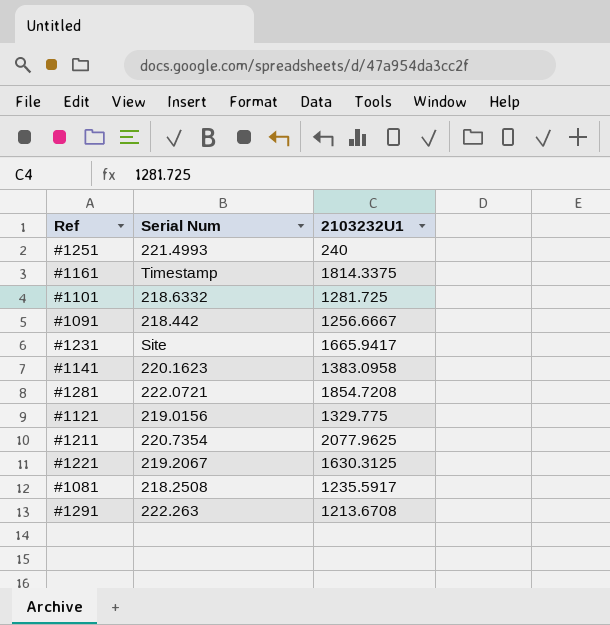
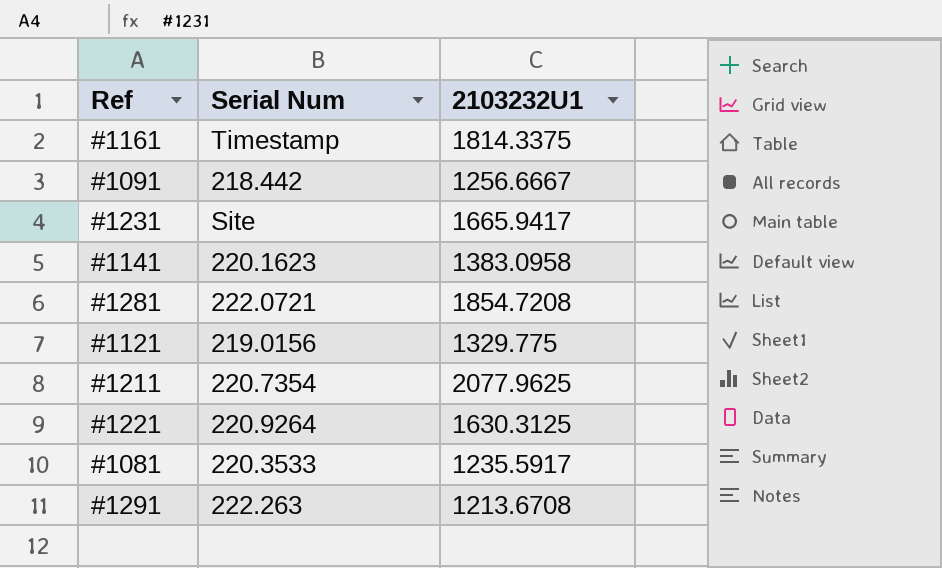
row #1251: 221.4993 | 240 -> none
row #1101: 218.6332 | 1281.725 -> none
#1221 | Serial Num: 219.2067 -> 220.9264
#1081 | Serial Num: 218.2508 -> 220.3533

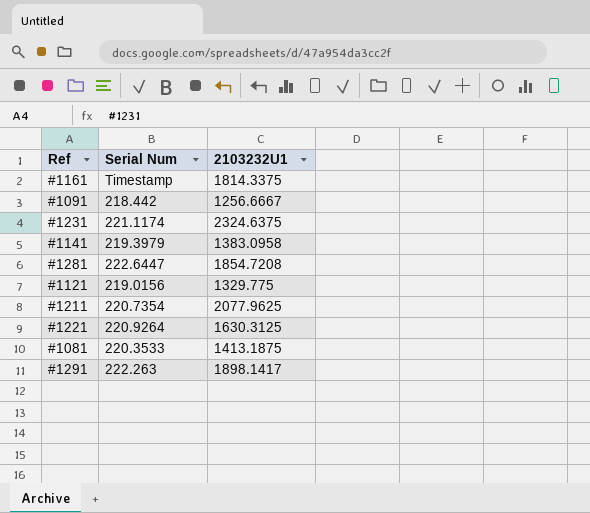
#1231 | Serial Num: Site -> 221.1174
#1231 | 2103232U1: 1665.9417 -> 2324.6375
#1141 | Serial Num: 220.1623 -> 219.3979
#1281 | Serial Num: 222.0721 -> 222.6447
#1081 | 2103232U1: 1235.5917 -> 1413.1875
#1291 | 2103232U1: 1213.6708 -> 1898.1417

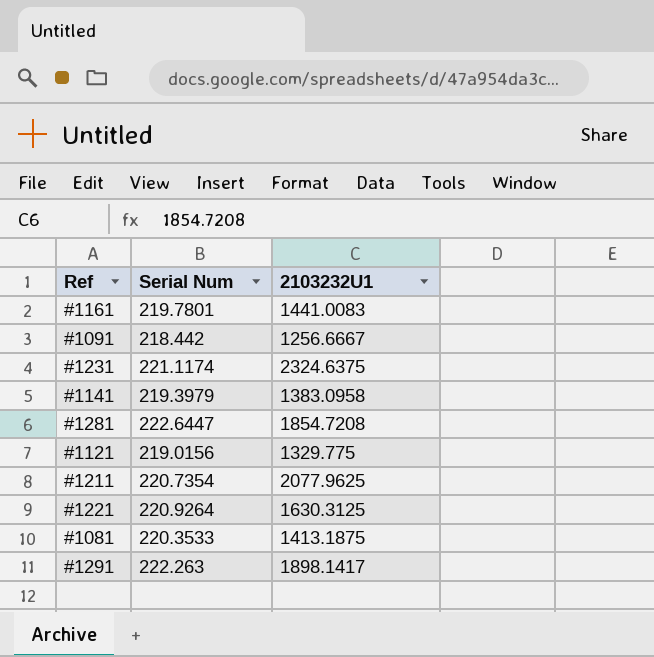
#1161 | Serial Num: Timestamp -> 219.7801
#1161 | 2103232U1: 1814.3375 -> 1441.0083

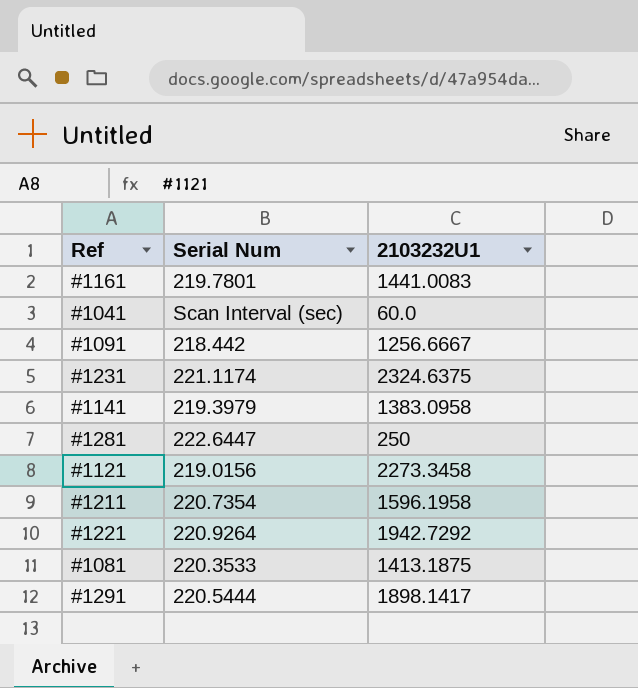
row #1041: none -> Scan Interval (sec) | 60.0
#1281 | 2103232U1: 1854.7208 -> 250
#1121 | 2103232U1: 1329.775 -> 2273.3458
#1211 | 2103232U1: 2077.9625 -> 1596.1958
#1221 | 2103232U1: 1630.3125 -> 1942.7292
#1291 | Serial Num: 222.263 -> 220.5444

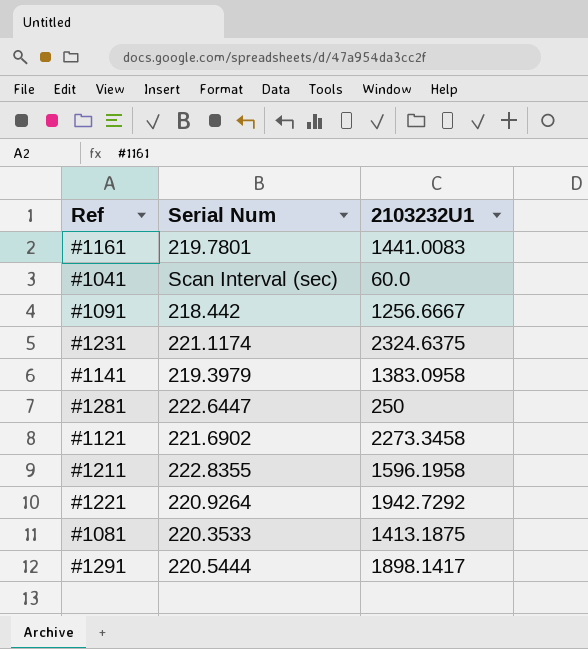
#1121 | Serial Num: 219.0156 -> 221.6902
#1211 | Serial Num: 220.7354 -> 222.8355

